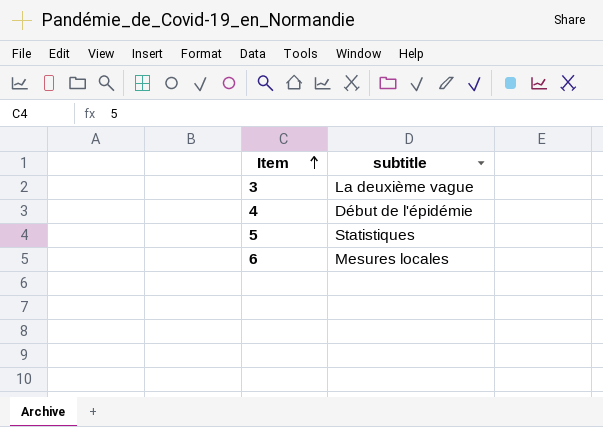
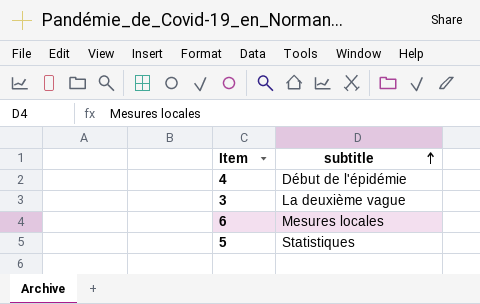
row order: Item ascending -> subtitle ascending

